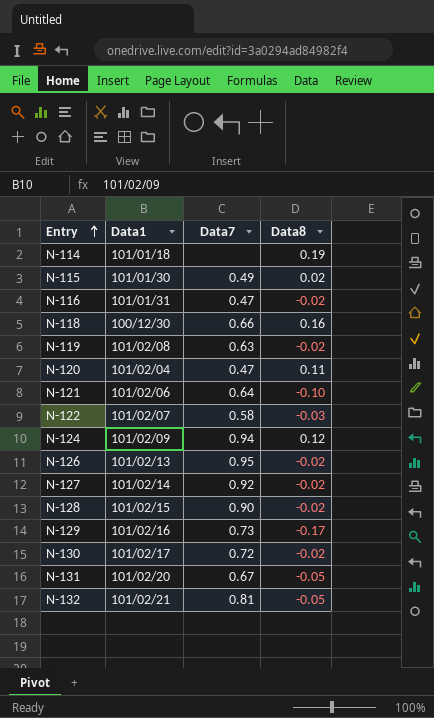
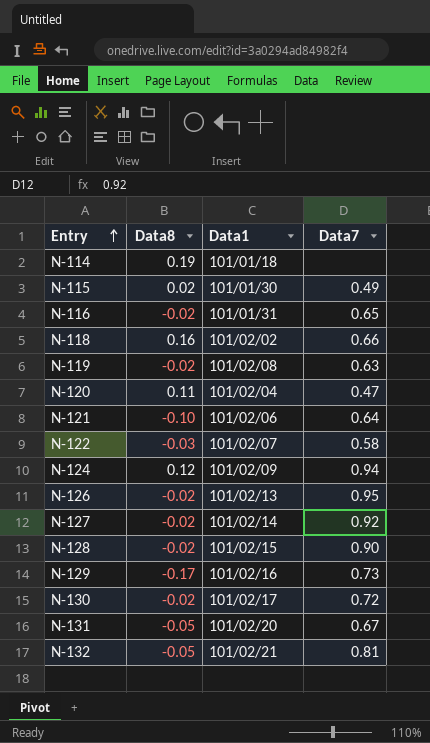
column Data8 | position: 4 -> 2
N-116 | Data7: 0.47 -> 0.65
N-118 | Data1: 100/12/30 -> 101/02/02

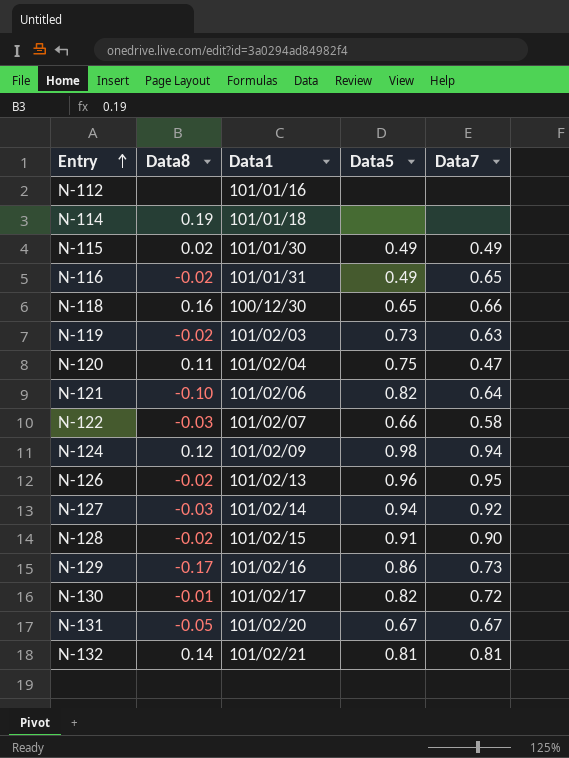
column Data5 | position: none -> 4
row N-112: none -> none | 101/01/16 | none | none
N-118 | Data1: 101/02/02 -> 100/12/30
N-119 | Data1: 101/02/08 -> 101/02/03
N-127 | Data8: -0.02 -> -0.03
N-130 | Data8: -0.02 -> -0.01
N-132 | Data8: -0.05 -> 0.14

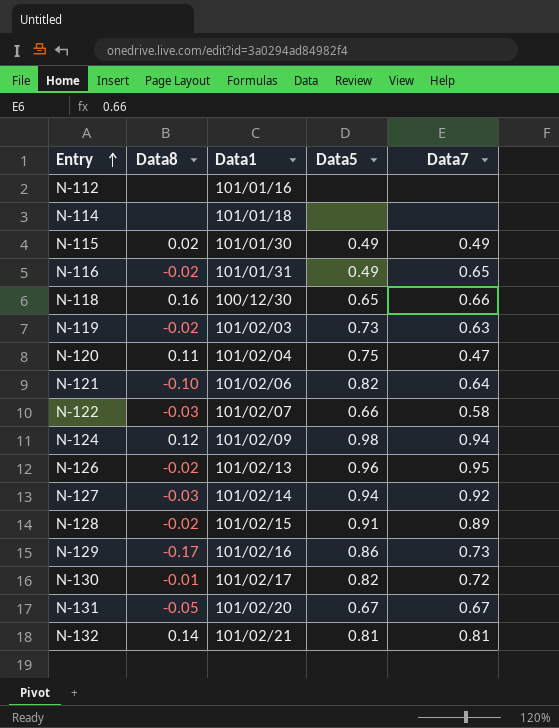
N-114 | Data8: 0.19 -> none
N-128 | Data7: 0.90 -> 0.89

